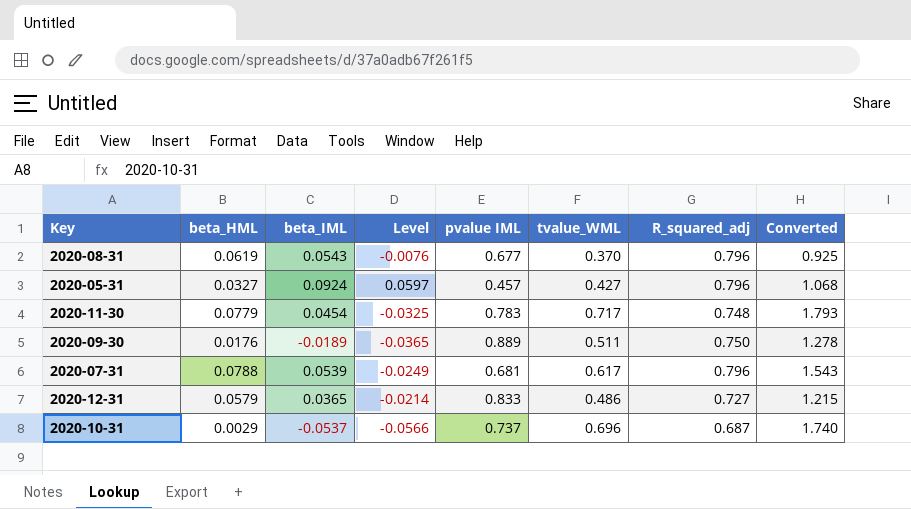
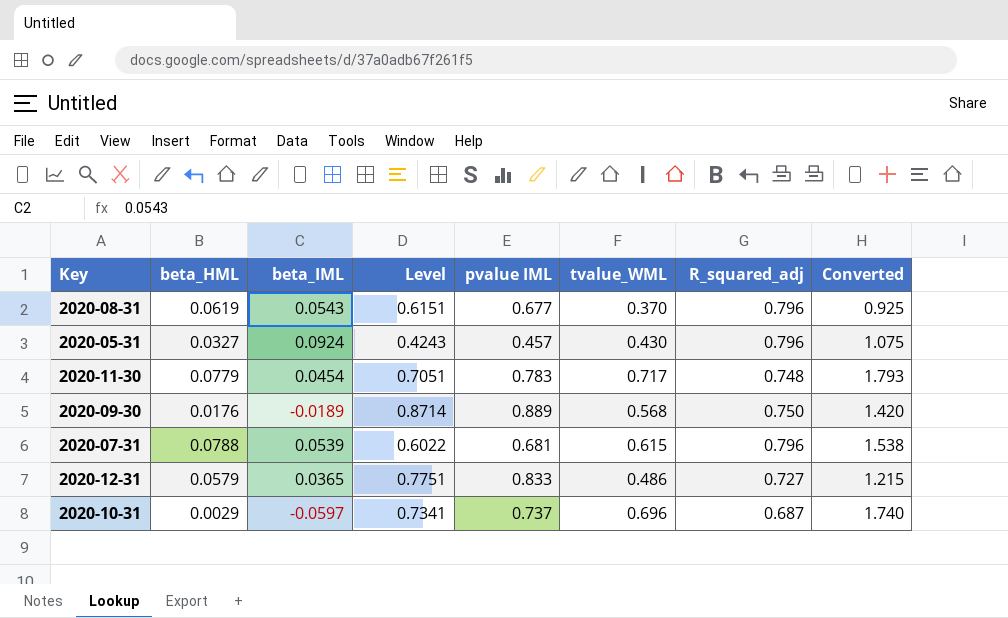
column Level | formula: [beta_IML] - [beta_HML] -> [pvalue IML] - [beta_HML]
2020-05-31 | tvalue_WML: 0.427 -> 0.430
2020-05-31 | Converted: 1.068 -> 1.075
2020-09-30 | tvalue_WML: 0.511 -> 0.568
2020-09-30 | Converted: 1.278 -> 1.420
2020-07-31 | tvalue_WML: 0.617 -> 0.615
2020-07-31 | Converted: 1.543 -> 1.538
2020-10-31 | beta_IML: -0.0537 -> -0.0597

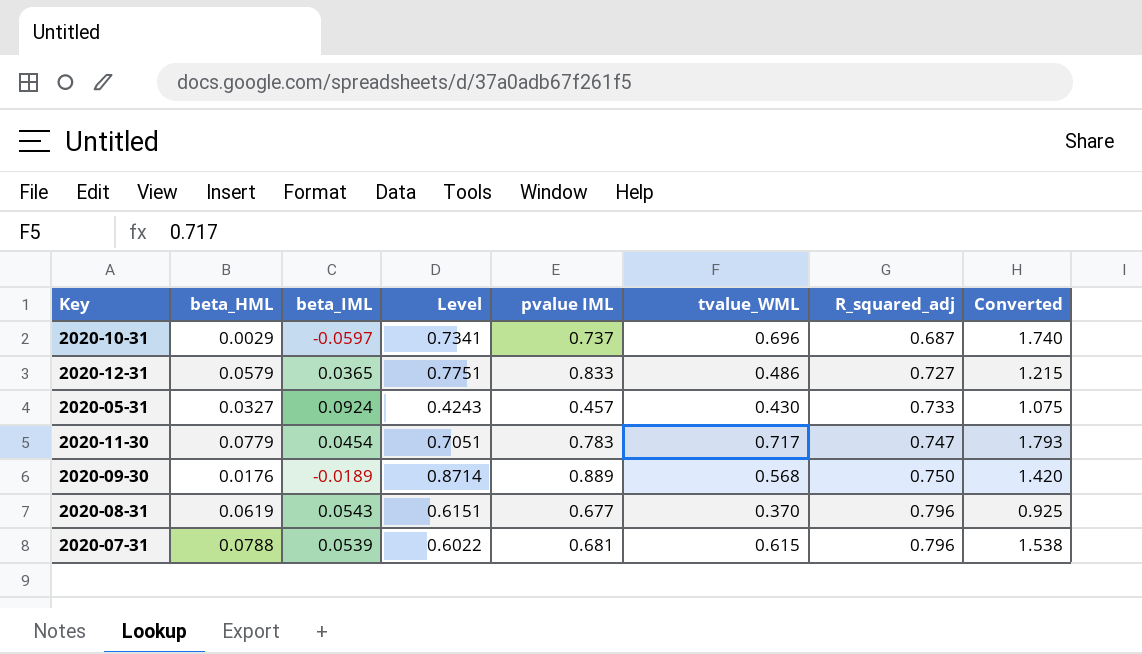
row order: none -> R_squared_adj ascending
2020-05-31 | R_squared_adj: 0.796 -> 0.733
2020-11-30 | R_squared_adj: 0.748 -> 0.747

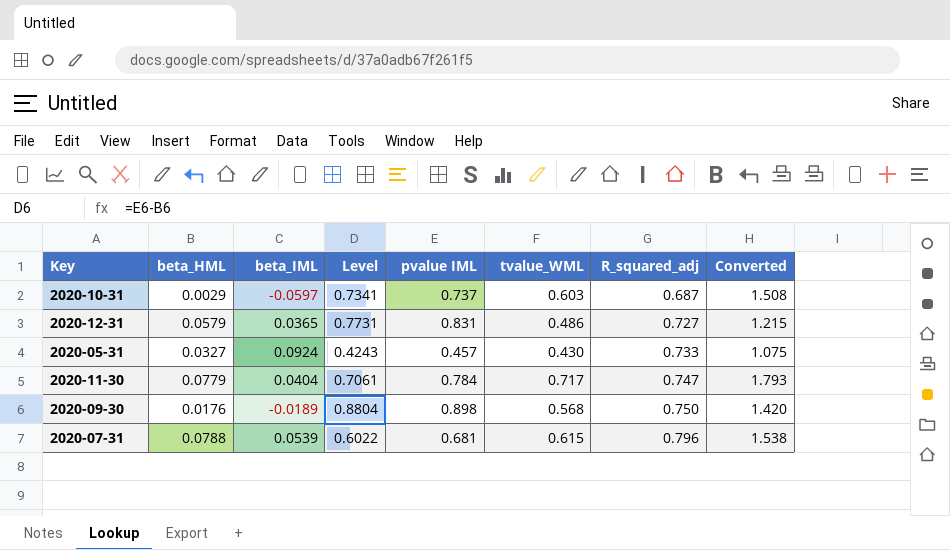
row 2020-08-31: 0.0619 | 0.0543 | 0.6151 | 0.677 | 0.370 | 0.796 | 0.925 -> none
2020-10-31 | tvalue_WML: 0.696 -> 0.603
2020-10-31 | Converted: 1.740 -> 1.508
2020-12-31 | Level: 0.7751 -> 0.7731
2020-12-31 | pvalue IML: 0.833 -> 0.831
2020-11-30 | beta_IML: 0.0454 -> 0.0404
2020-11-30 | Level: 0.7051 -> 0.7061
2020-11-30 | pvalue IML: 0.783 -> 0.784
2020-09-30 | Level: 0.8714 -> 0.8804
2020-09-30 | pvalue IML: 0.889 -> 0.898

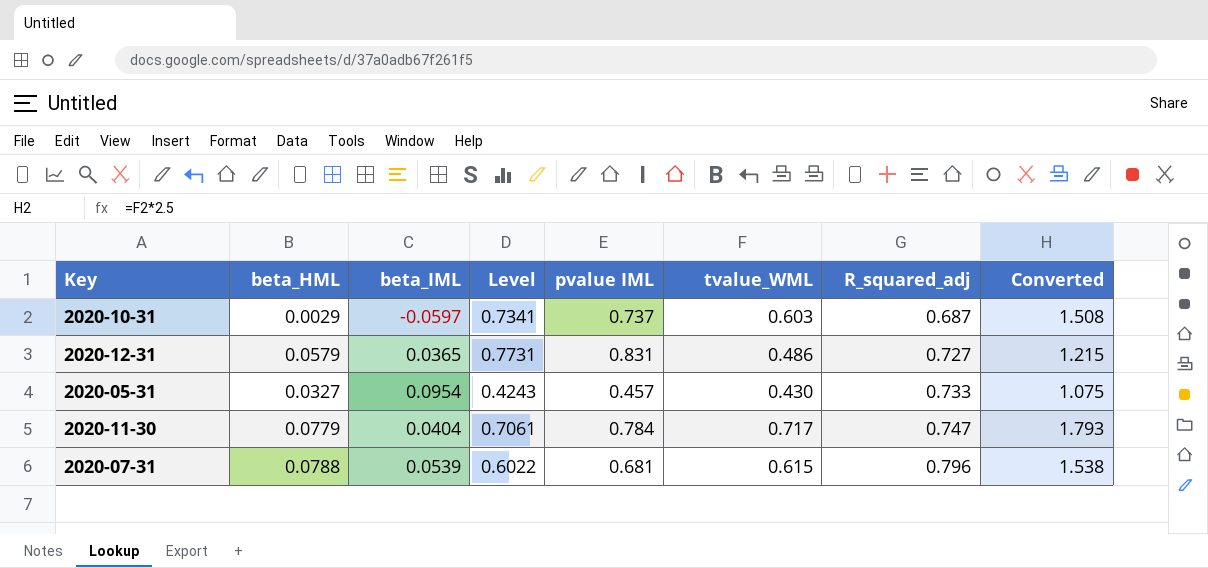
row 2020-09-30: 0.0176 | -0.0189 | 0.8804 | 0.898 | 0.568 | 0.750 | 1.420 -> none
2020-05-31 | beta_IML: 0.0924 -> 0.0954

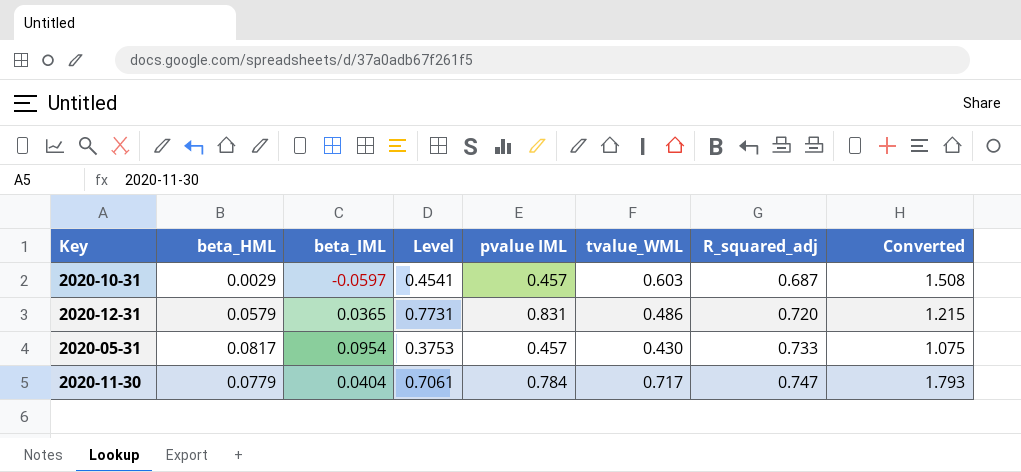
row 2020-07-31: 0.0788 | 0.0539 | 0.6022 | 0.681 | 0.615 | 0.796 | 1.538 -> none
2020-10-31 | Level: 0.7341 -> 0.4541
2020-10-31 | pvalue IML: 0.737 -> 0.457
2020-12-31 | R_squared_adj: 0.727 -> 0.720
2020-05-31 | beta_HML: 0.0327 -> 0.0817
2020-05-31 | Level: 0.4243 -> 0.3753

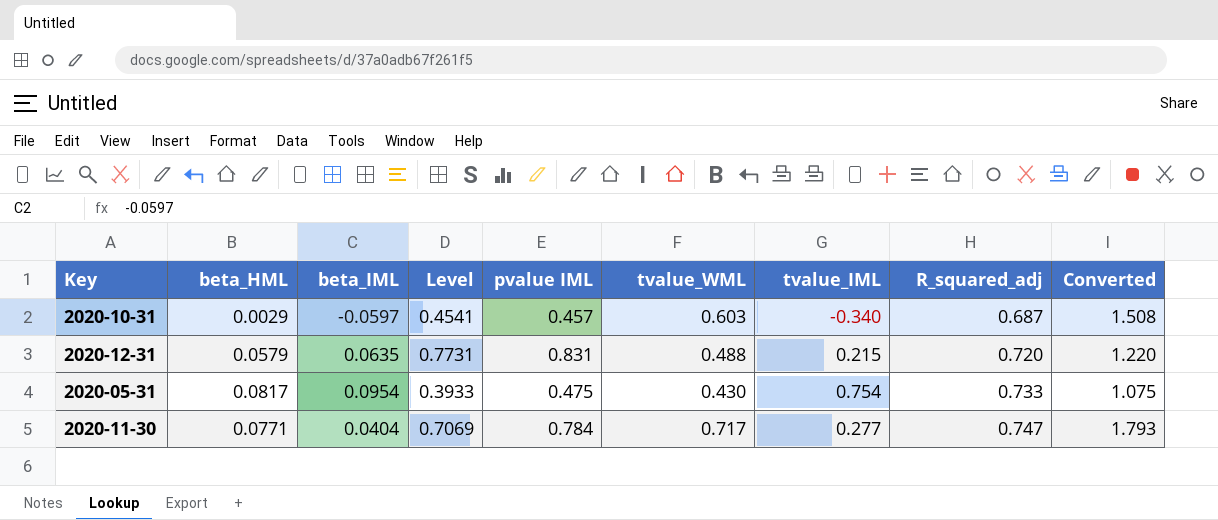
column tvalue_IML | position: none -> 7
2020-12-31 | beta_IML: 0.0365 -> 0.0635
2020-12-31 | tvalue_WML: 0.486 -> 0.488
2020-12-31 | Converted: 1.215 -> 1.220
2020-05-31 | Level: 0.3753 -> 0.3933
2020-05-31 | pvalue IML: 0.457 -> 0.475
2020-11-30 | beta_HML: 0.0779 -> 0.0771
2020-11-30 | Level: 0.7061 -> 0.7069

